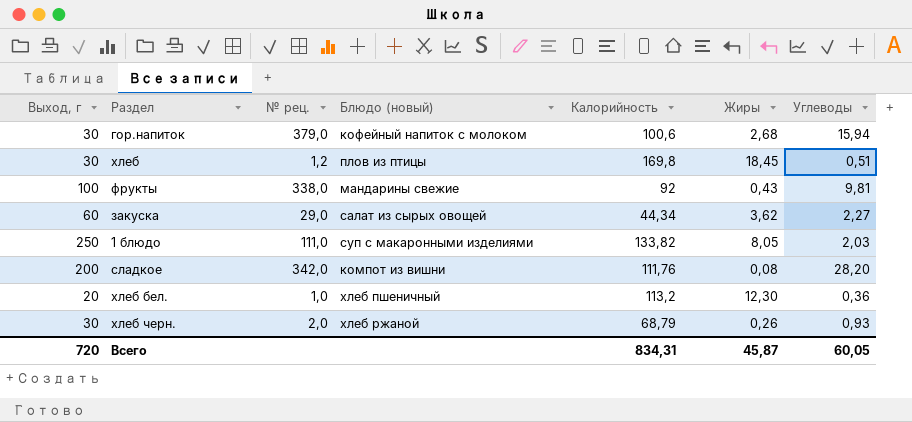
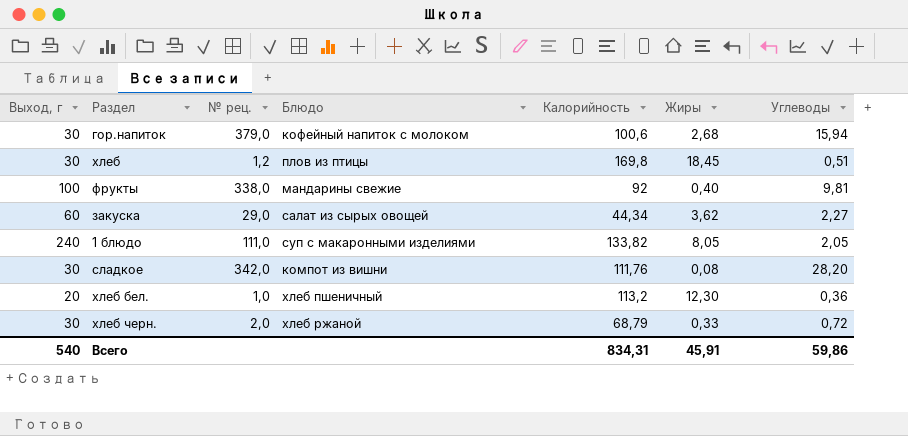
column name: Блюдо (новый) -> Блюдо
фрукты | Жиры: 0,43 -> 0,40
1 блюдо | Выход, г: 250 -> 240
1 блюдо | Углеводы: 2,03 -> 2,05
сладкое | Выход, г: 200 -> 30
хлеб черн. | Жиры: 0,26 -> 0,33
хлеб черн. | Углеводы: 0,93 -> 0,72
Всего | Выход, г: 720 -> 540
Всего | Жиры: 45,87 -> 45,91
Всего | Углеводы: 60,05 -> 59,86

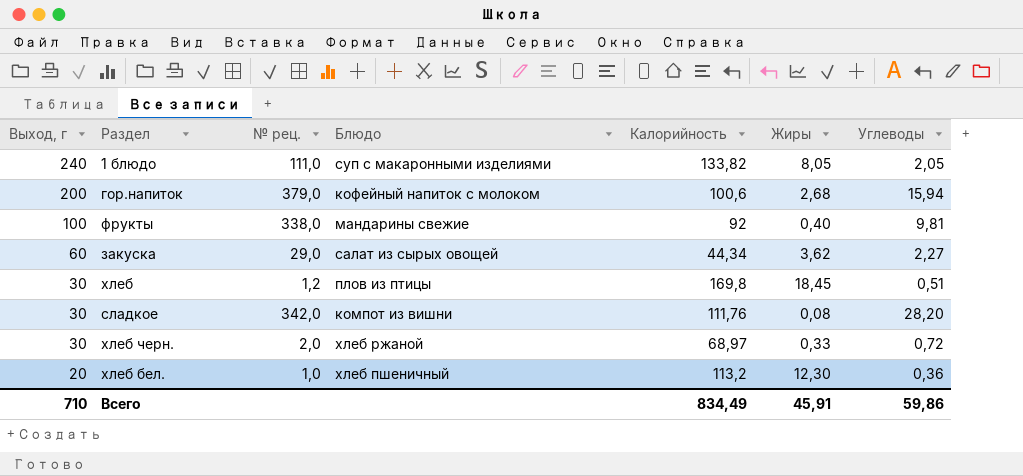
row order: none -> Выход, г descending
гор.напиток | Выход, г: 30 -> 200
хлеб черн. | Калорийность: 68,79 -> 68,97
Всего | Выход, г: 540 -> 710
Всего | Калорийность: 834,31 -> 834,49

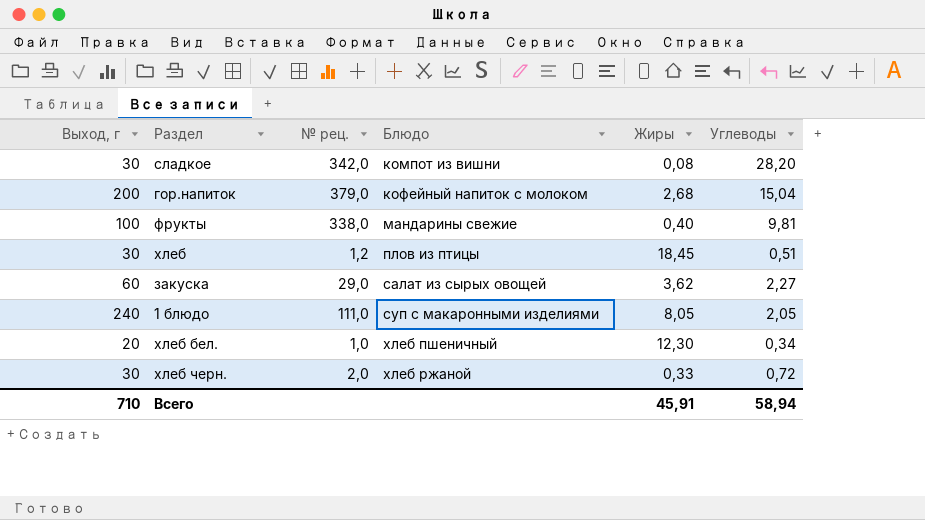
row order: Выход, г descending -> Блюдо ascending
column Калорийность | position: 5 -> none
гор.напиток | Углеводы: 15,94 -> 15,04
хлеб бел. | Углеводы: 0,36 -> 0,34
Всего | Углеводы: 59,86 -> 58,94

